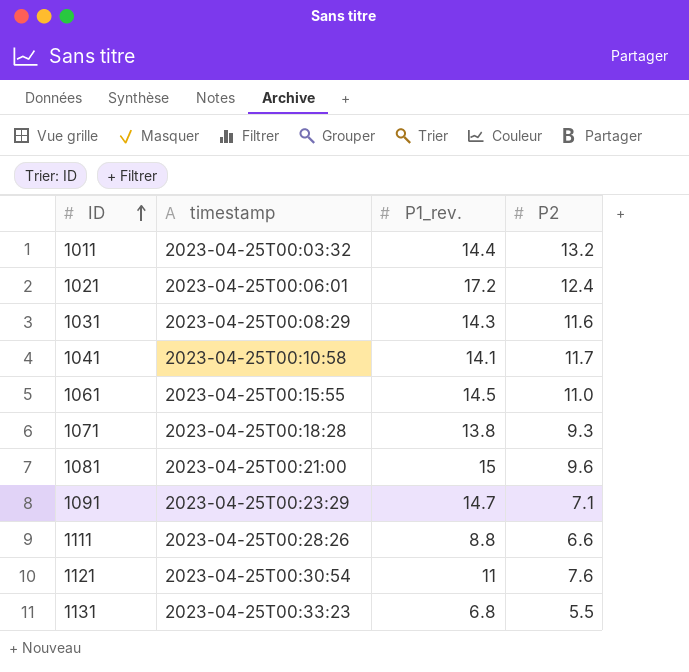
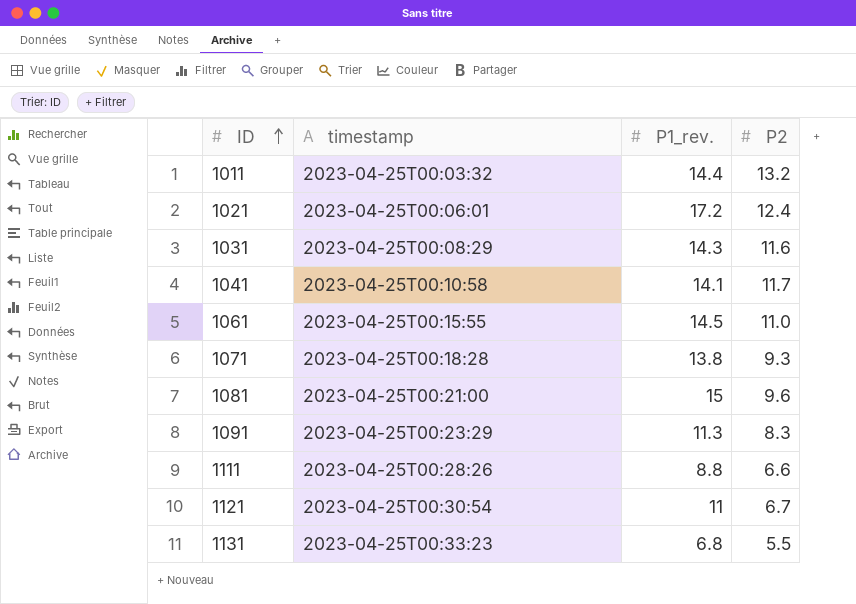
1091 | P1_rev.: 14.7 -> 11.3
1091 | P2: 7.1 -> 8.3
1121 | P2: 7.6 -> 6.7

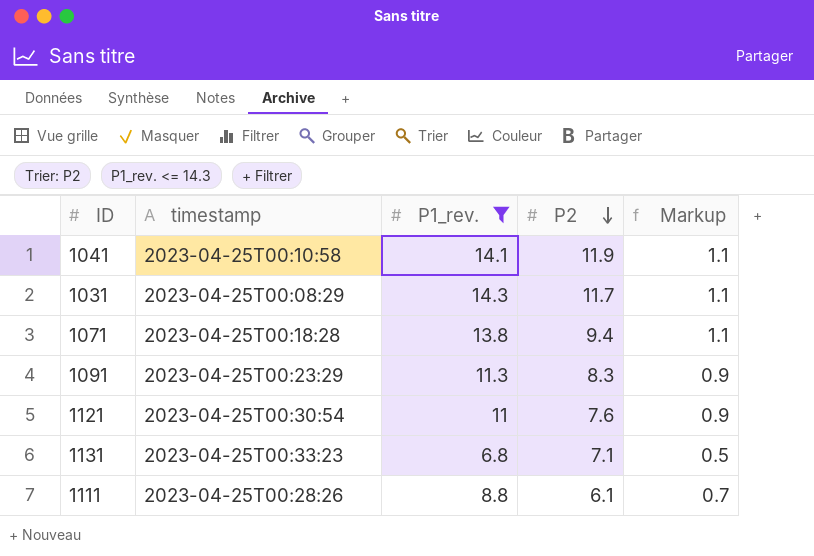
filter: none -> P1_rev. <= 14.3
row order: ID ascending -> P2 descending
column Markup | formula: none -> [P1_rev.] * 0.08
1041 | P2: 11.7 -> 11.9
1031 | P2: 11.6 -> 11.7
1071 | P2: 9.3 -> 9.4
1121 | P2: 6.7 -> 7.6
1131 | P2: 5.5 -> 7.1
1111 | P2: 6.6 -> 6.1

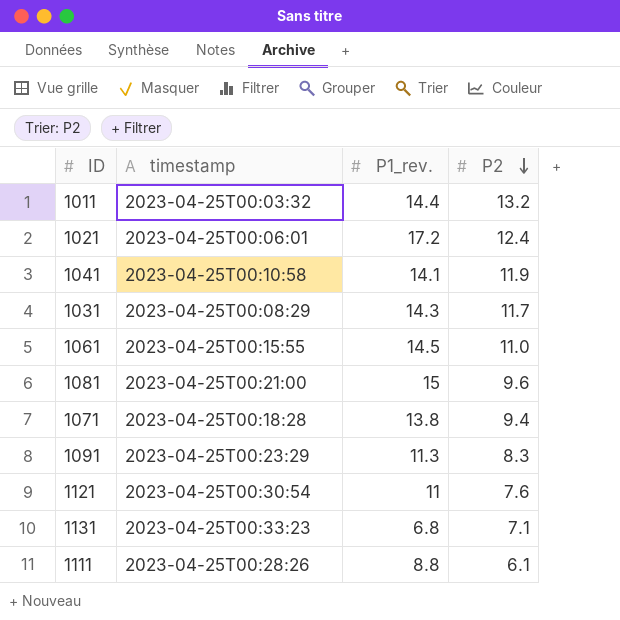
filter: P1_rev. <= 14.3 -> none
column Markup | formula: [P1_rev.] * 0.08 -> none

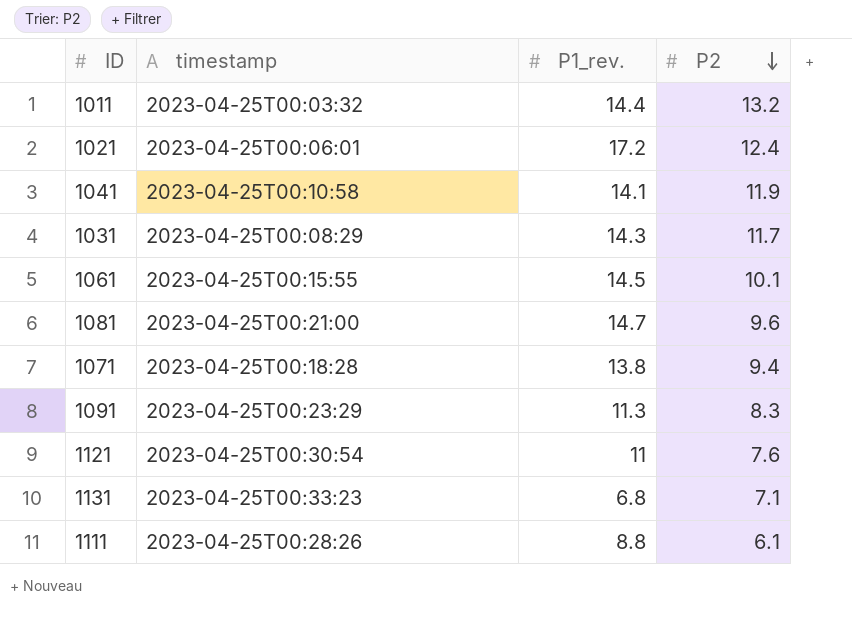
1061 | P2: 11.0 -> 10.1
1081 | P1_rev.: 15 -> 14.7

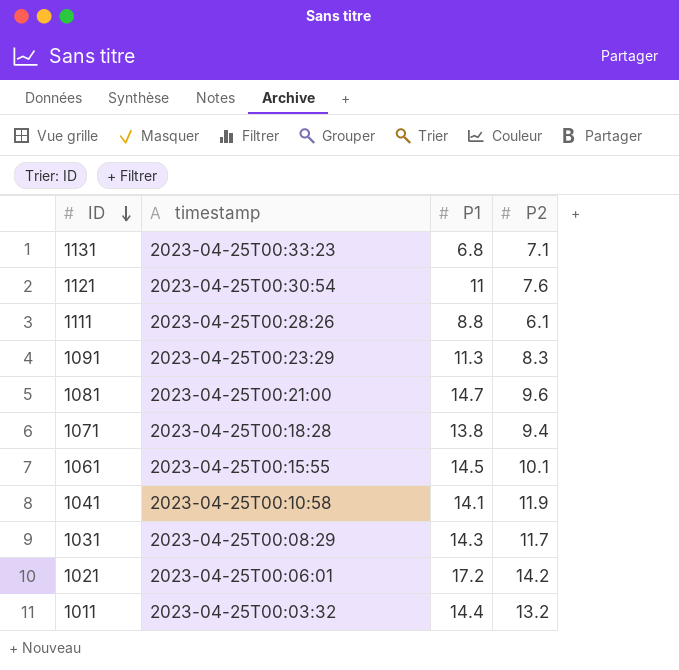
row order: P2 descending -> ID descending
column name: P1_rev. -> P1
1021 | P2: 12.4 -> 14.2

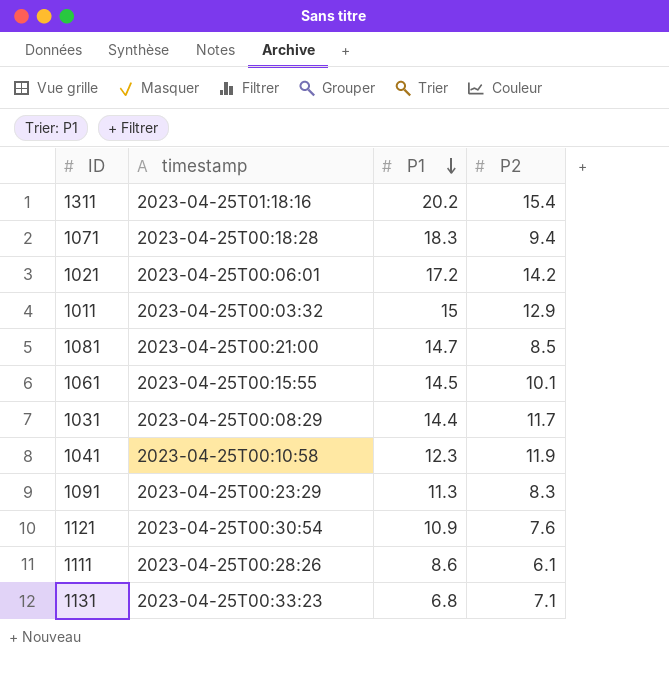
row order: ID descending -> P1 descending
row 1311: none -> 2023-04-25T01:18:16 | 20.2 | 15.4
1071 | P1: 13.8 -> 18.3
1011 | P1: 14.4 -> 15
1011 | P2: 13.2 -> 12.9
1081 | P2: 9.6 -> 8.5
1031 | P1: 14.3 -> 14.4
1041 | P1: 14.1 -> 12.3
1121 | P1: 11 -> 10.9
1111 | P1: 8.8 -> 8.6

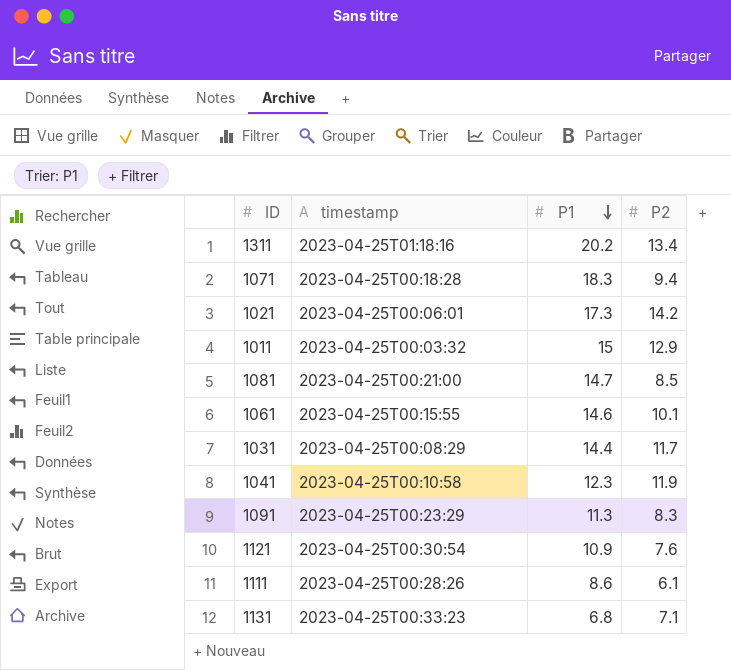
1311 | P2: 15.4 -> 13.4
1021 | P1: 17.2 -> 17.3
1061 | P1: 14.5 -> 14.6

